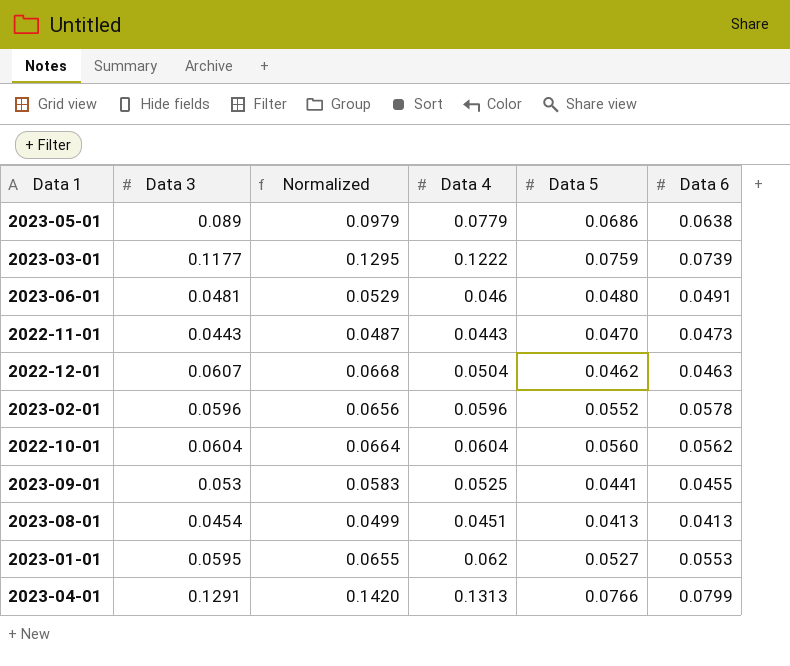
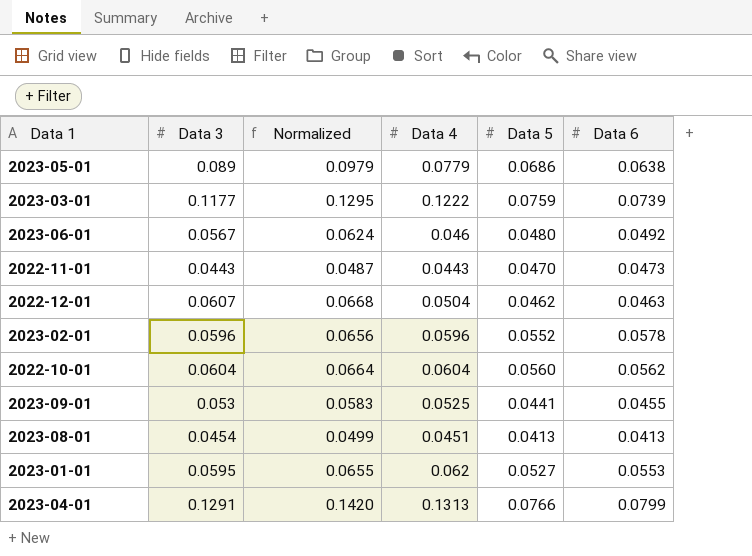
2023-06-01 | Data 3: 0.0481 -> 0.0567
2023-06-01 | Normalized: 0.0529 -> 0.0624
2023-06-01 | Data 6: 0.0491 -> 0.0492

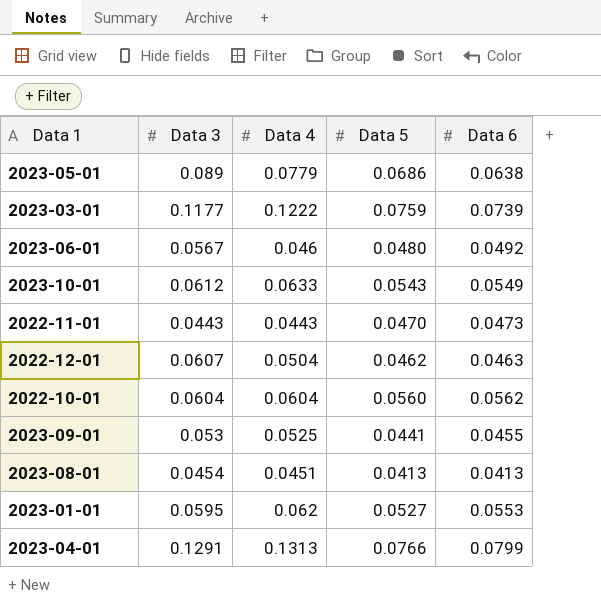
column Normalized | formula: [Data 3] * 1.1 -> none
row 2023-02-01: 0.0596 | 0.0656 | 0.0596 | 0.0552 | 0.0578 -> none
row 2023-10-01: none -> 0.0612 | 0.0633 | 0.0543 | 0.0549

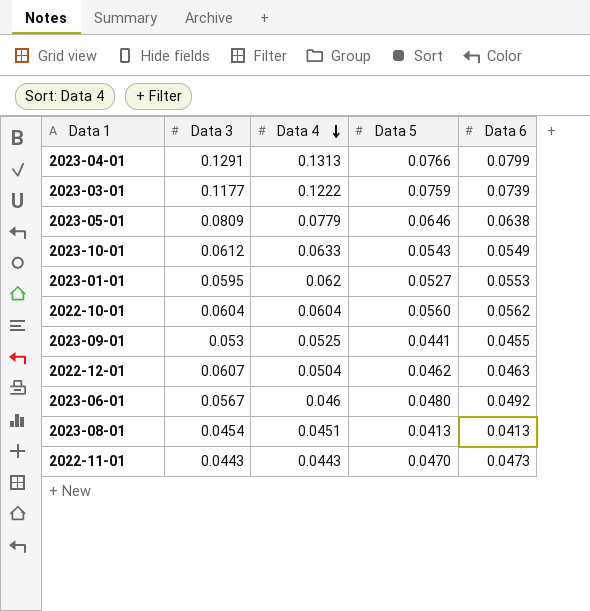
row order: none -> Data 4 descending
2023-05-01 | Data 3: 0.089 -> 0.0809
2023-05-01 | Data 5: 0.0686 -> 0.0646

